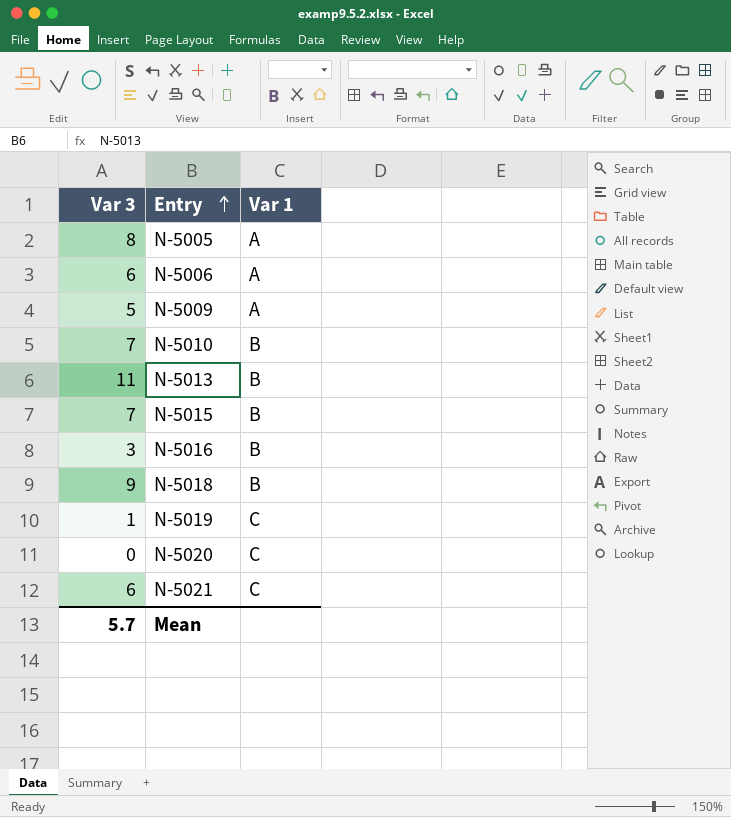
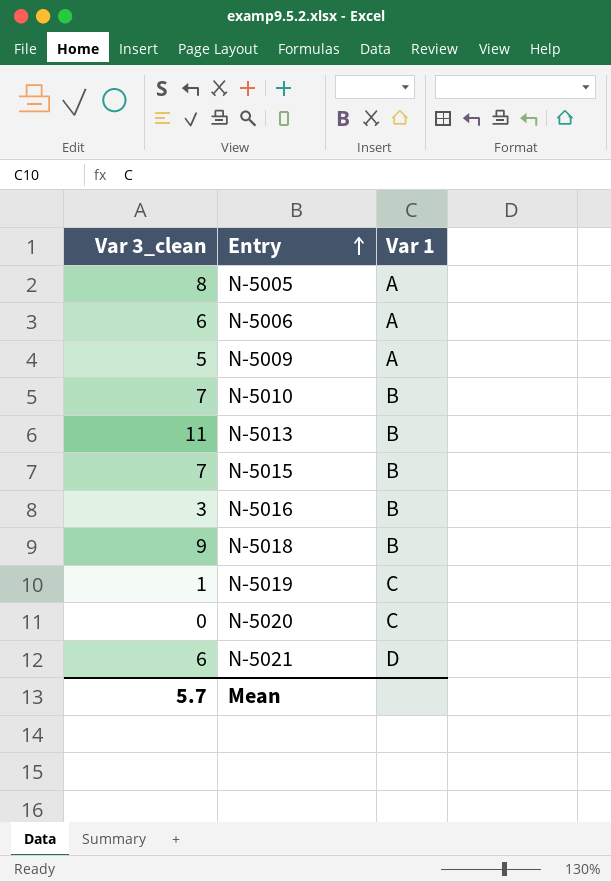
column name: Var 3 -> Var 3_clean
N-5021 | Var 1: C -> D

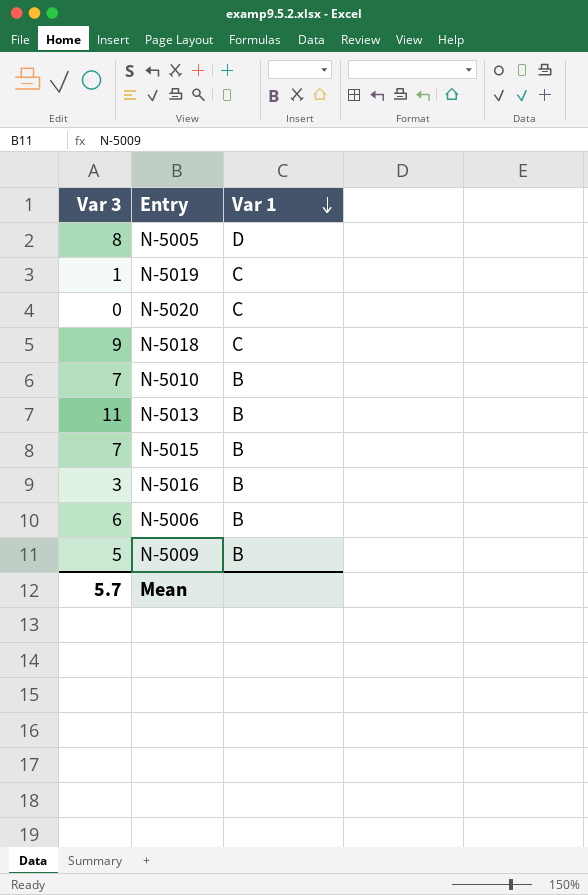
row order: Entry ascending -> Var 1 descending
column name: Var 3_clean -> Var 3
row N-5021: 6 | D -> none
N-5005 | Var 1: A -> D
N-5018 | Var 1: B -> C
N-5006 | Var 1: A -> B
N-5009 | Var 1: A -> B

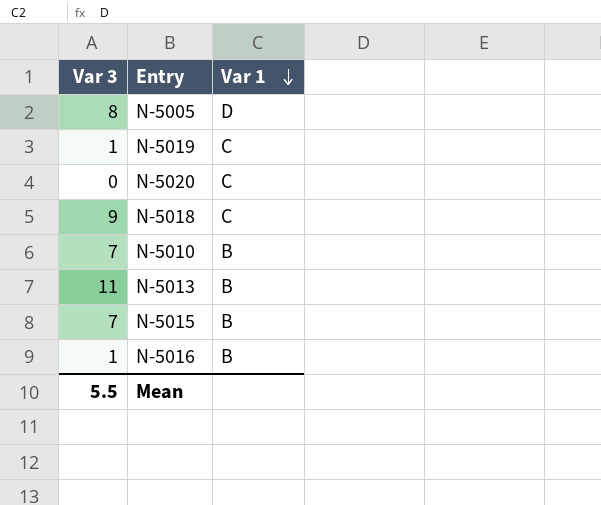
row N-5006: 6 | B -> none
row N-5009: 5 | B -> none
N-5016 | Var 3: 3 -> 1
Mean | Var 3: 5.7 -> 5.5

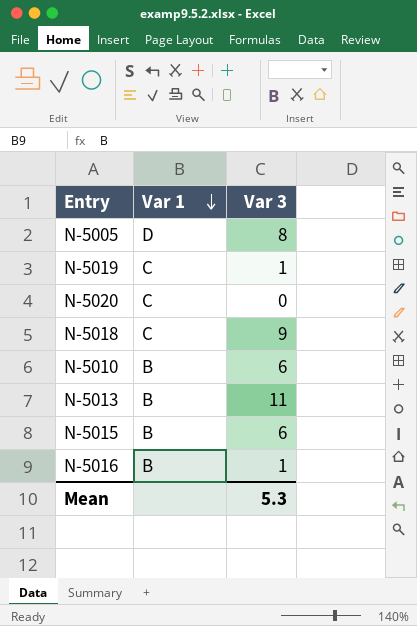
column Var 3 | position: 1 -> 3
N-5010 | Var 3: 7 -> 6
N-5015 | Var 3: 7 -> 6
Mean | Var 3: 5.5 -> 5.3

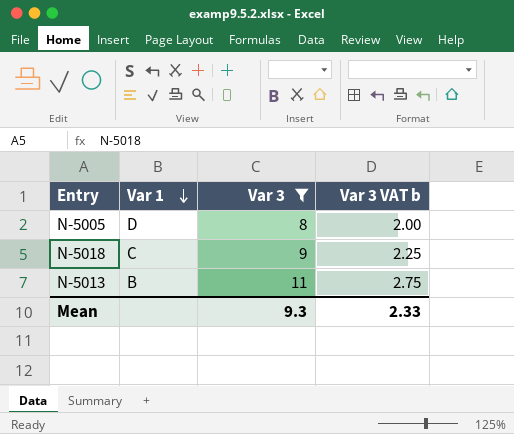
filter: none -> Var 3 >= 8
column Var 3 VAT b | formula: none -> [Var 3] * 0.25
Mean | Var 3: 5.3 -> 9.3

